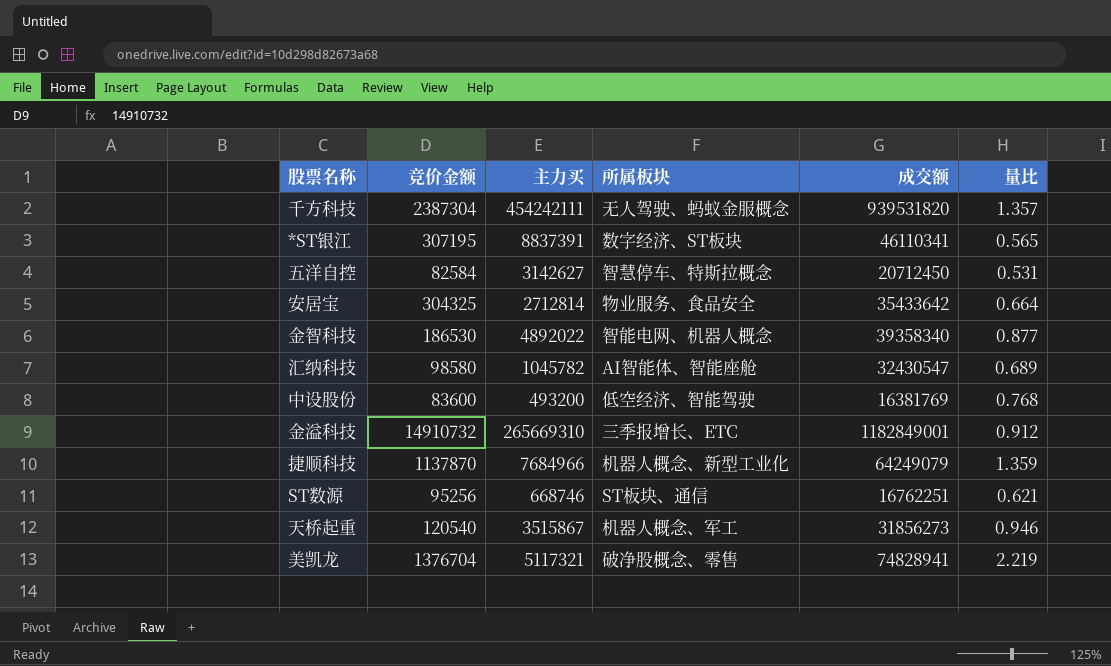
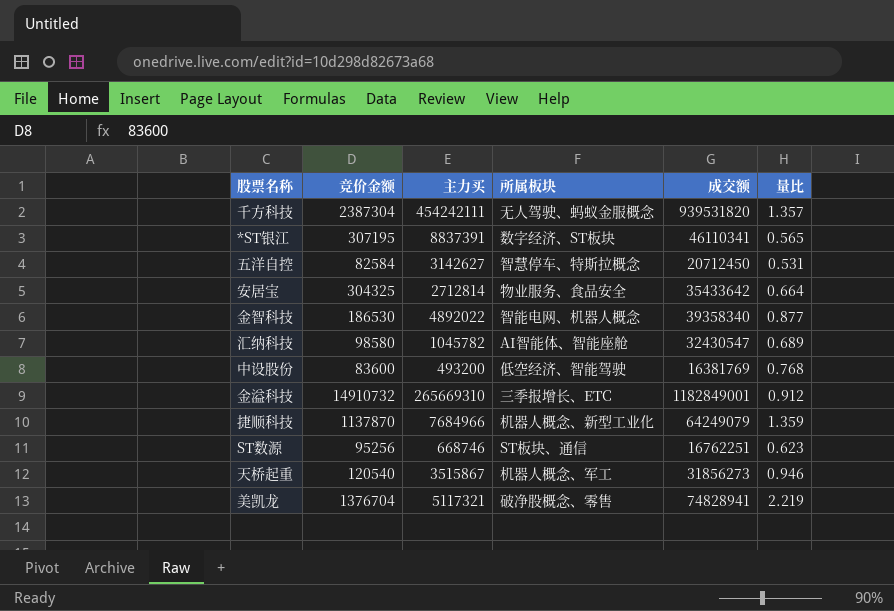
ST数源 | 量比: 0.621 -> 0.623

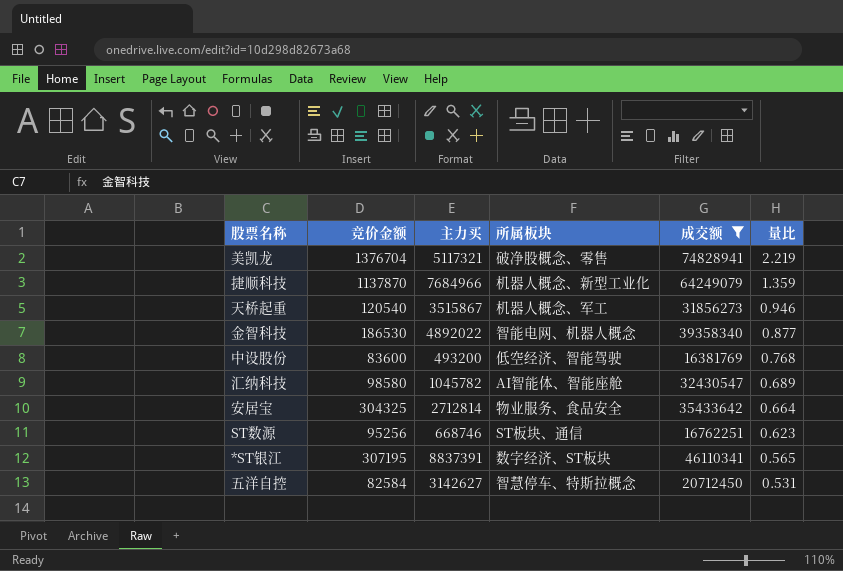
filter: none -> 成交额 <= 74828941
row order: none -> 量比 descending

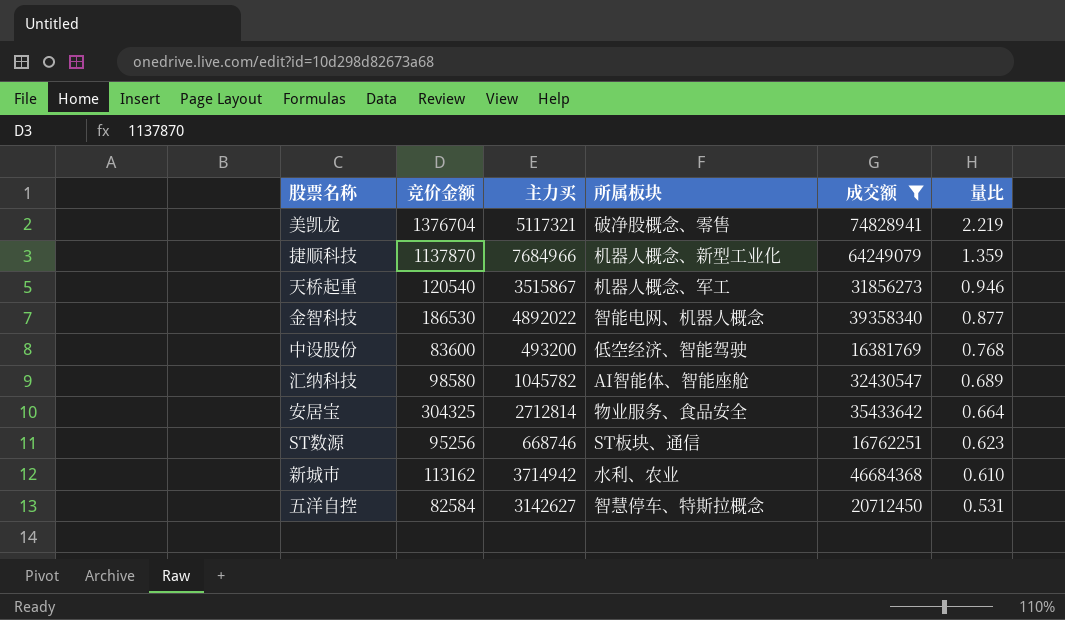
row *ST银江: 307195 | 8837391 | 数字经济、ST板块 | 46110341 | 0.565 -> none
row 新城市: none -> 113162 | 3714942 | 水利、农业 | 46684368 | 0.610

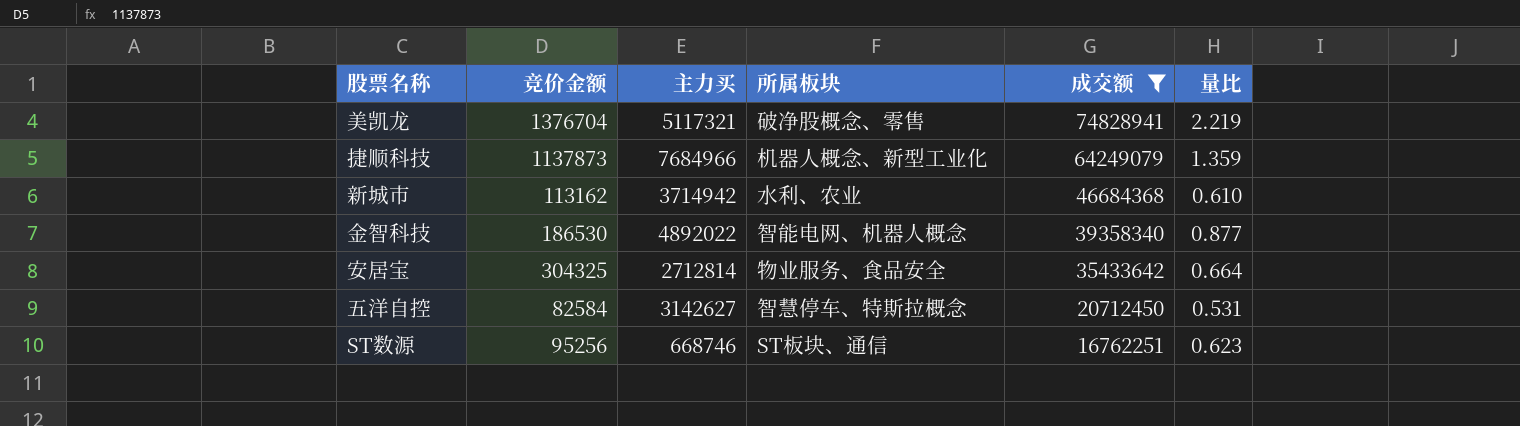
row order: 量比 descending -> 成交额 descending
row 天桥起重: 120540 | 3515867 | 机器人概念、军工 | 31856273 | 0.946 -> none
row 中设股份: 83600 | 493200 | 低空经济、智能驾驶 | 16381769 | 0.768 -> none
row 汇纳科技: 98580 | 1045782 | AI智能体、智能座舱 | 32430547 | 0.689 -> none
捷顺科技 | 竞价金额: 1137870 -> 1137873

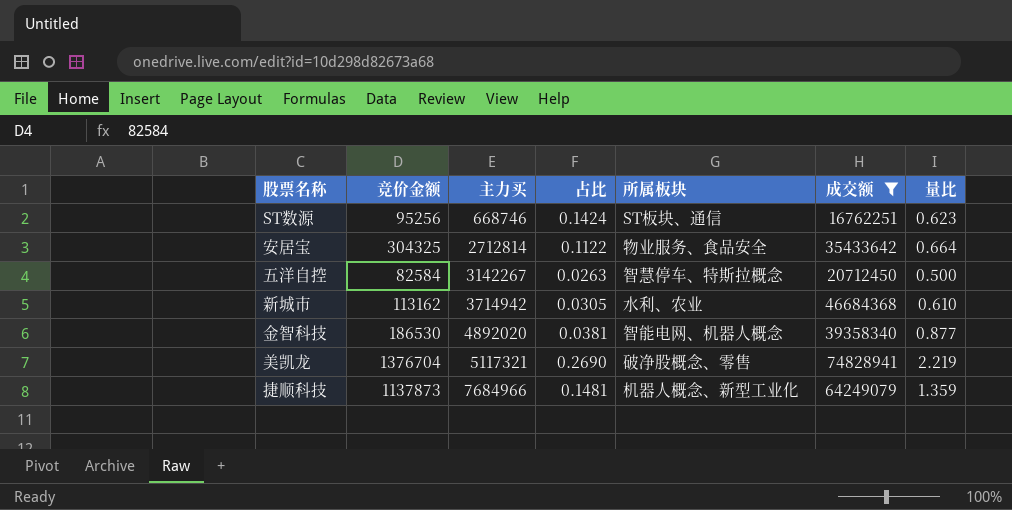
row order: 成交额 descending -> 主力买 ascending
column 占比 | formula: none -> [竞价金额] / [主力买]
五洋自控 | 主力买: 3142627 -> 3142267
五洋自控 | 量比: 0.531 -> 0.500
金智科技 | 主力买: 4892022 -> 4892020

